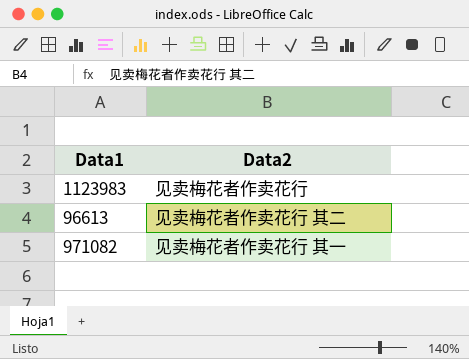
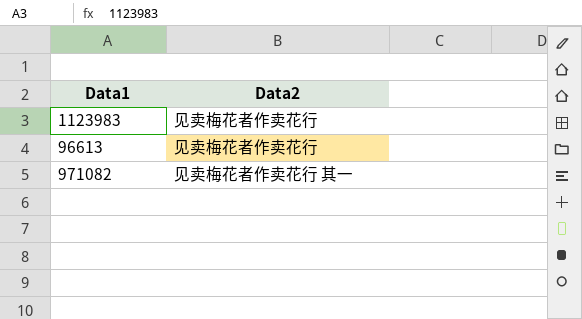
96613 | Data2: 见卖梅花者作卖花行 其二 -> 见卖梅花者作卖花行

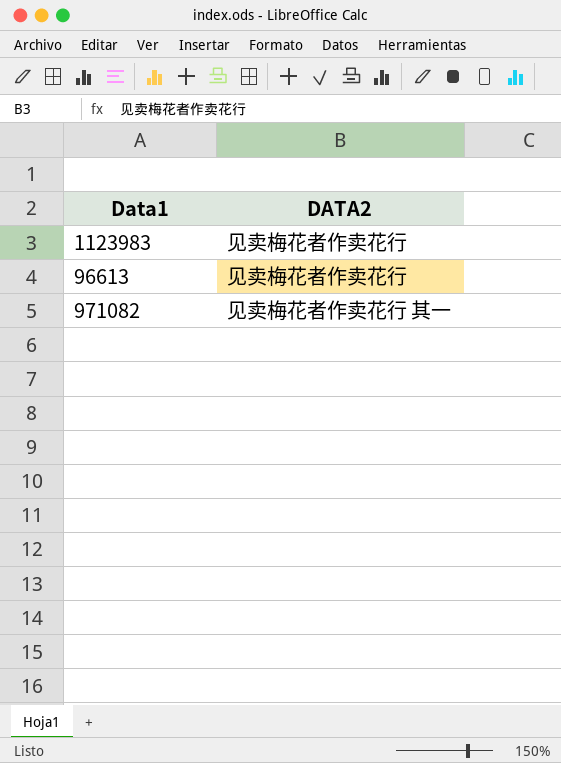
column name: Data2 -> DATA2

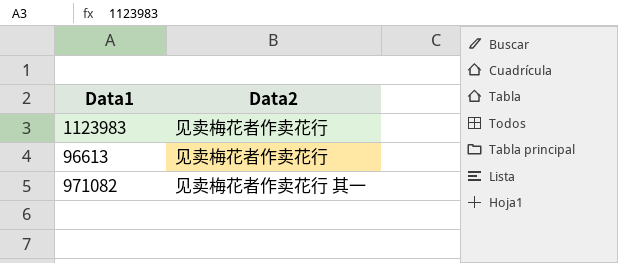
column name: DATA2 -> Data2

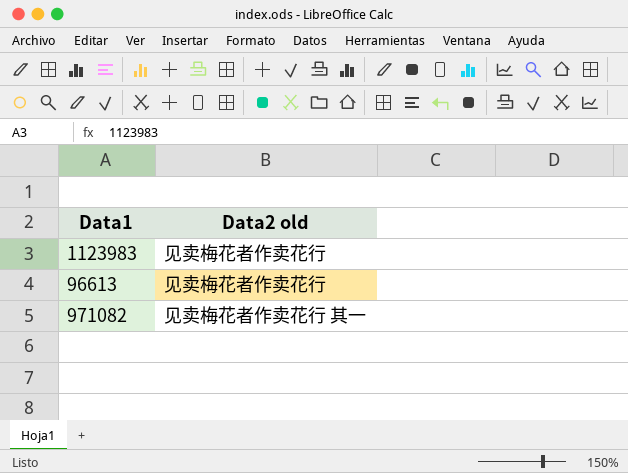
column name: Data2 -> Data2 old

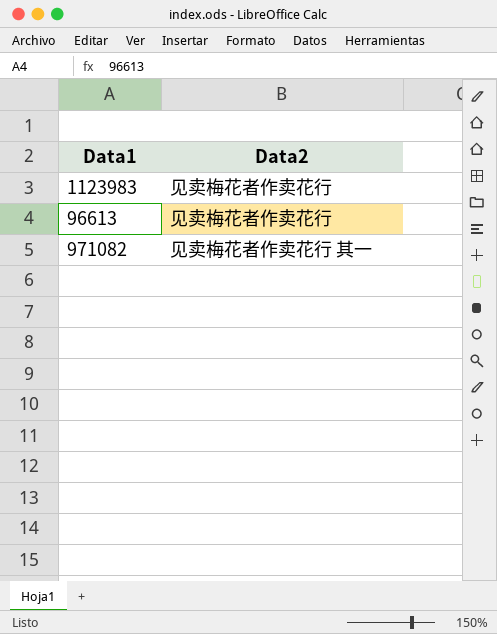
column name: Data2 old -> Data2

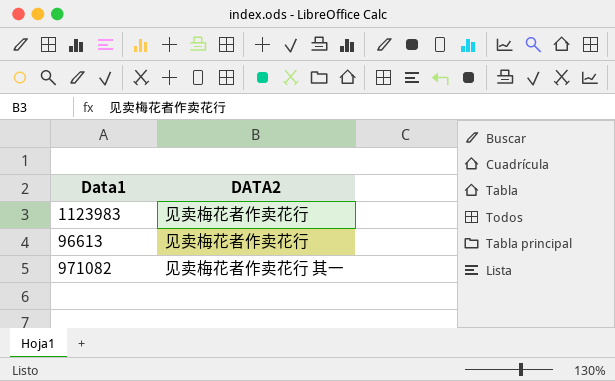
column name: Data2 -> DATA2

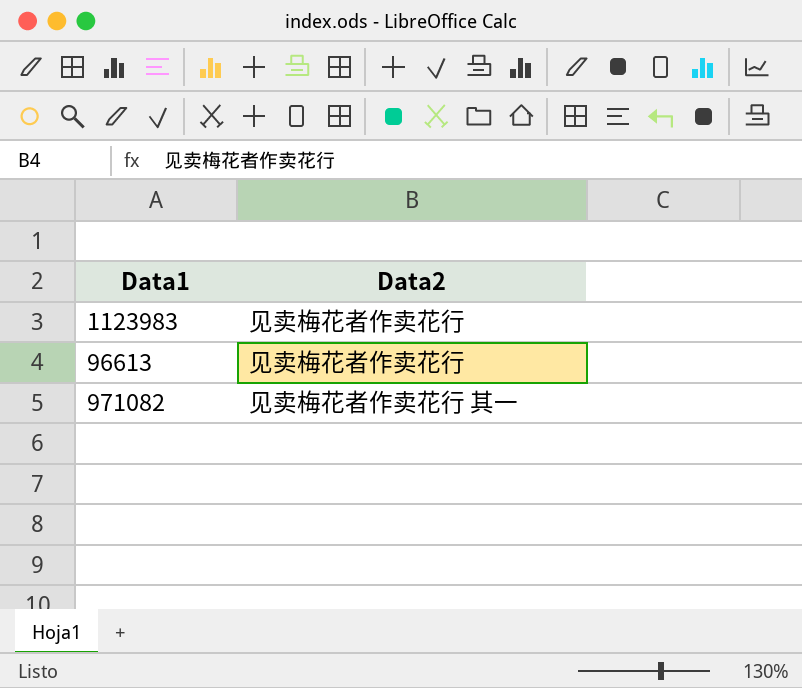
column name: DATA2 -> Data2

